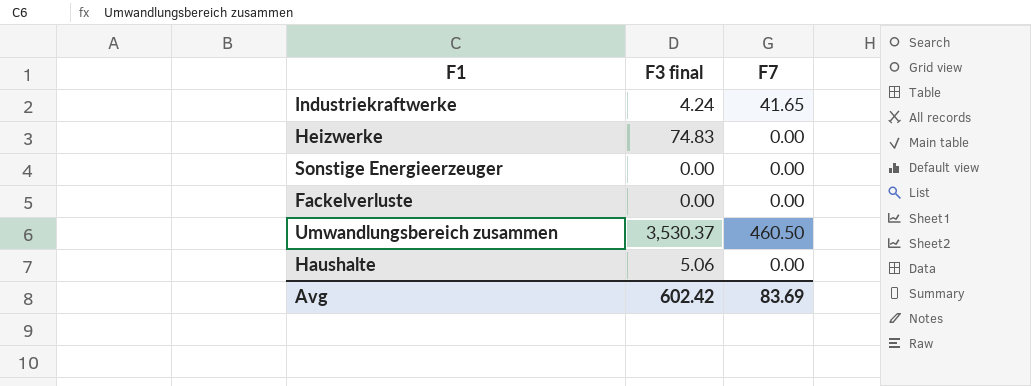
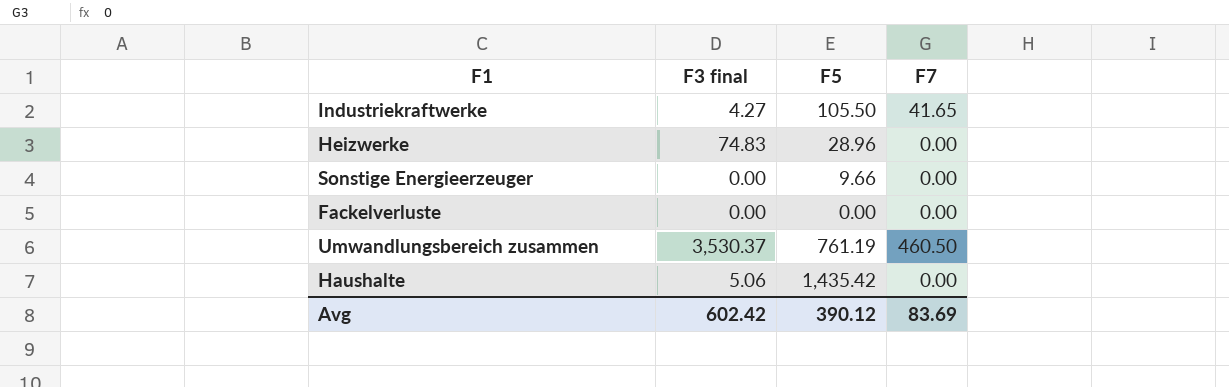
column F5 | position: none -> 3
Industriekraftwerke | F3 final: 4.24 -> 4.27

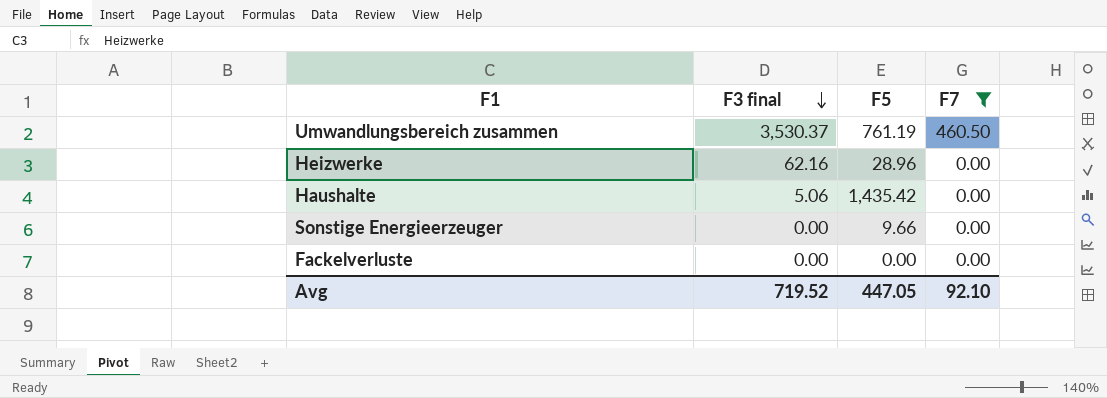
filter: none -> F7 != 41.65
row order: none -> F3 final descending
Heizwerke | F3 final: 74.83 -> 62.16
Avg | F3 final: 602.42 -> 719.52
Avg | F5: 390.12 -> 447.05
Avg | F7: 83.69 -> 92.10

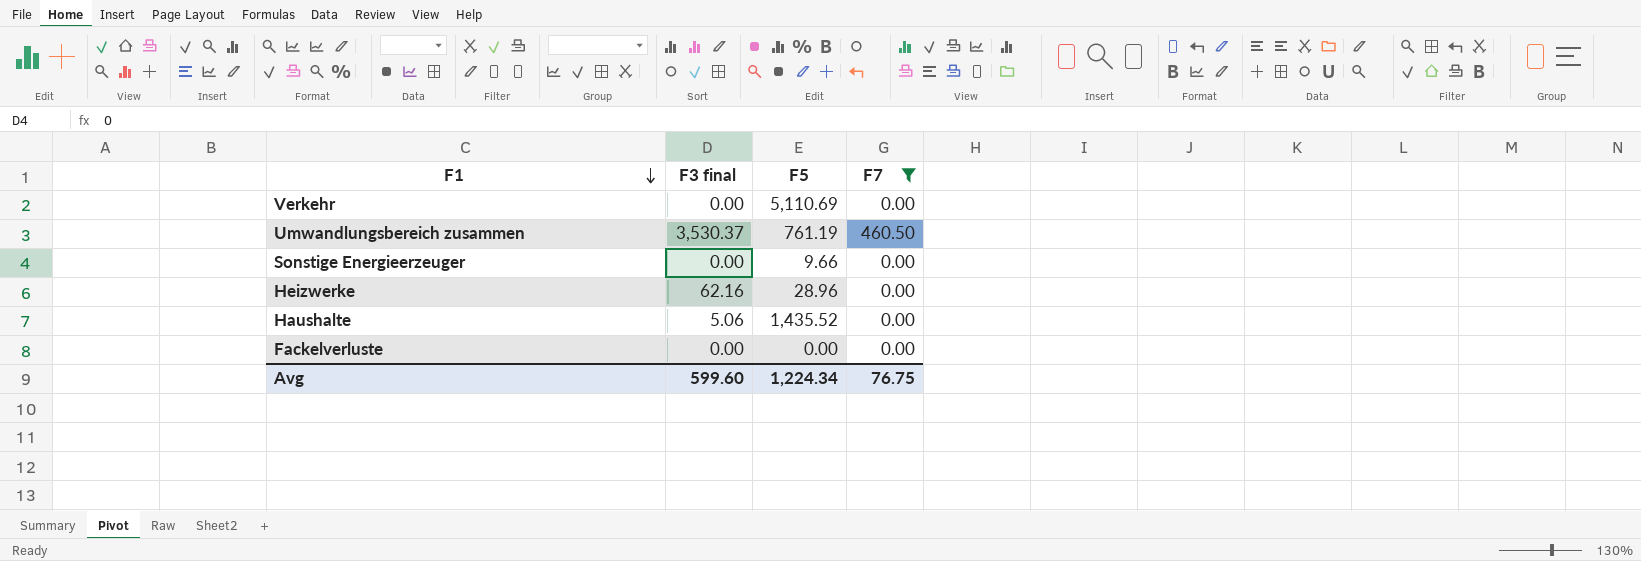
row order: F3 final descending -> F1 descending
row Verkehr: none -> 0.00 | 5,110.69 | 0.00
Haushalte | F5: 1,435.42 -> 1,435.52
Avg | F3 final: 719.52 -> 599.60
Avg | F5: 447.05 -> 1,224.34
Avg | F7: 92.10 -> 76.75

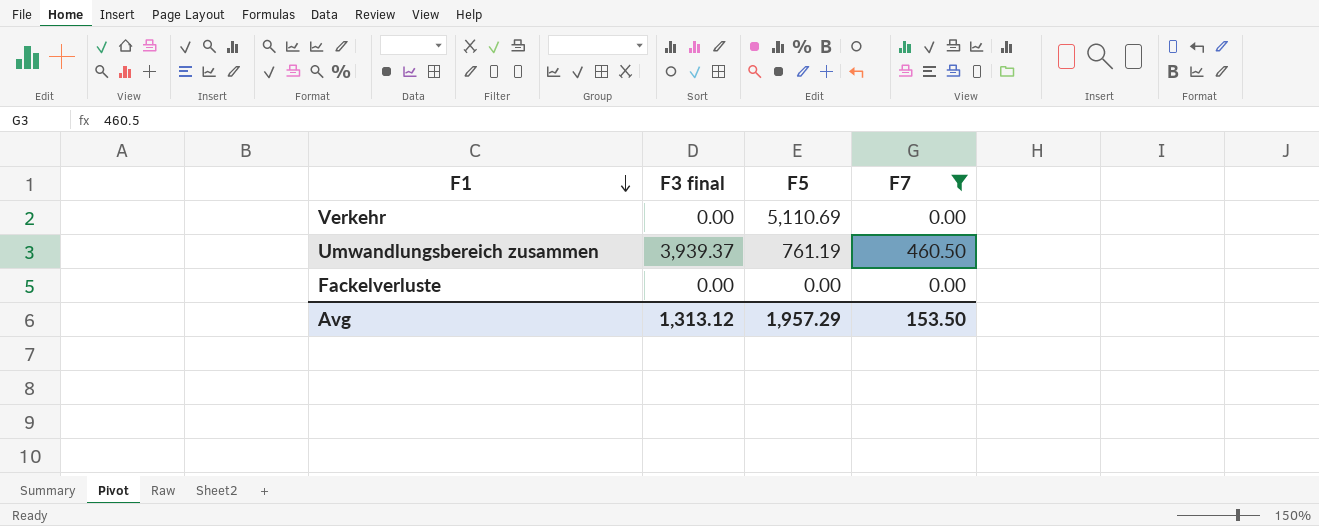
row Sonstige Energieerzeuger: 0.00 | 9.66 | 0.00 -> none
row Heizwerke: 62.16 | 28.96 | 0.00 -> none
row Haushalte: 5.06 | 1,435.52 | 0.00 -> none
Umwandlungsbereich zusammen | F3 final: 3,530.37 -> 3,939.37
Avg | F3 final: 599.60 -> 1,313.12
Avg | F5: 1,224.34 -> 1,957.29
Avg | F7: 76.75 -> 153.50

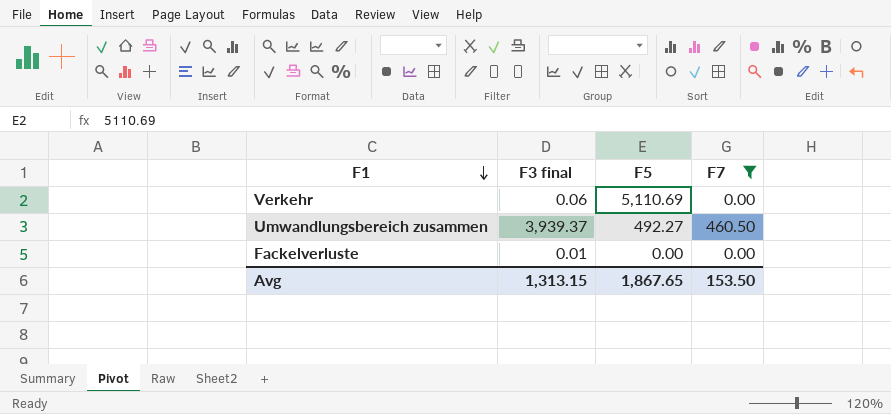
Verkehr | F3 final: 0.00 -> 0.06
Umwandlungsbereich zusammen | F5: 761.19 -> 492.27
Fackelverluste | F3 final: 0.00 -> 0.01
Avg | F3 final: 1,313.12 -> 1,313.15
Avg | F5: 1,957.29 -> 1,867.65

